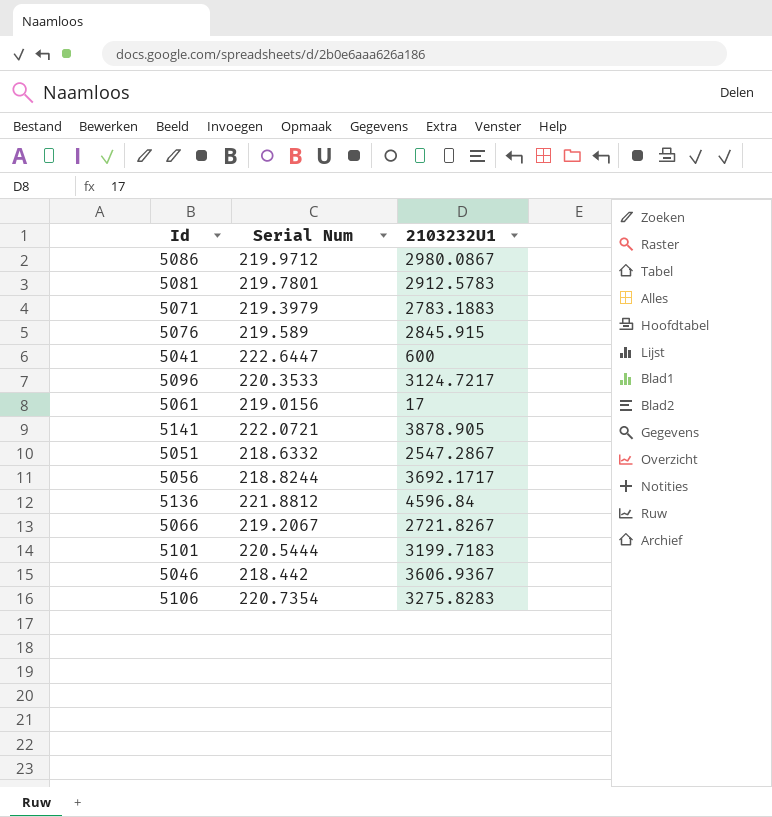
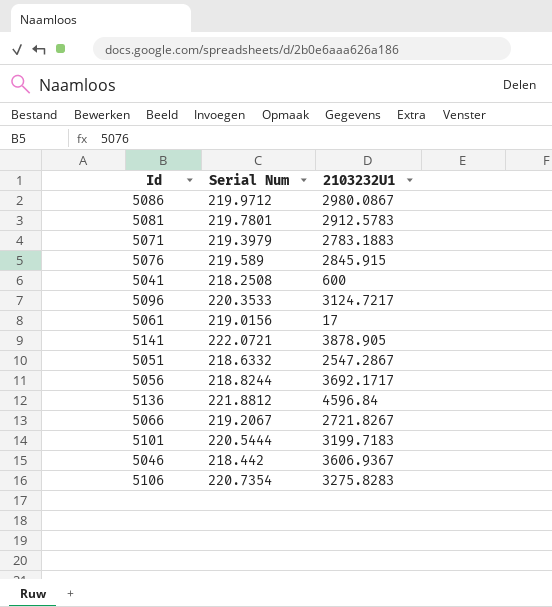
5041 | Serial Num: 222.6447 -> 218.2508

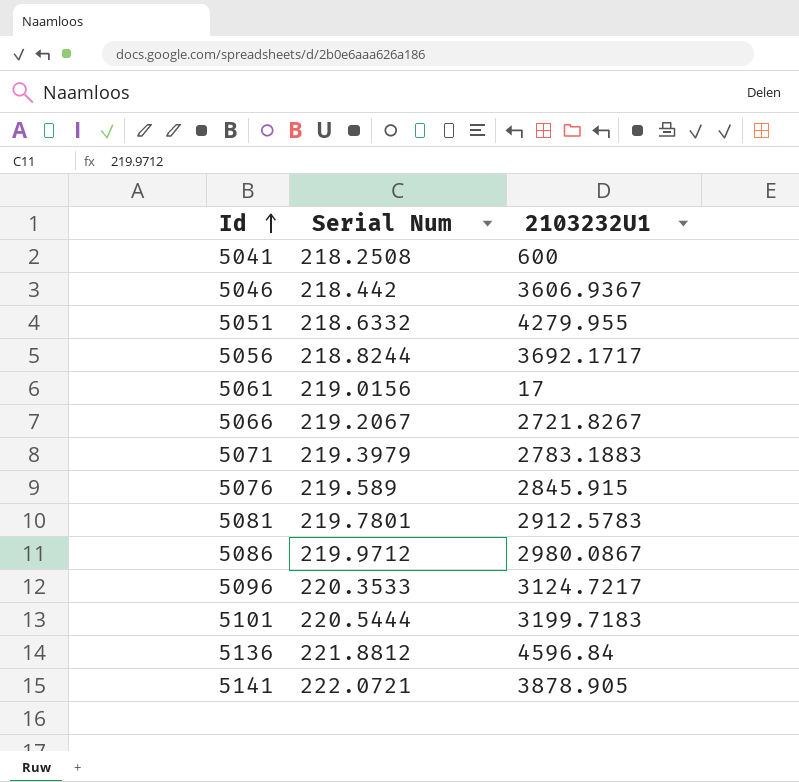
row order: none -> Id ascending
row 5106: 220.7354 | 3275.8283 -> none
5051 | 2103232U1: 2547.2867 -> 4279.955

